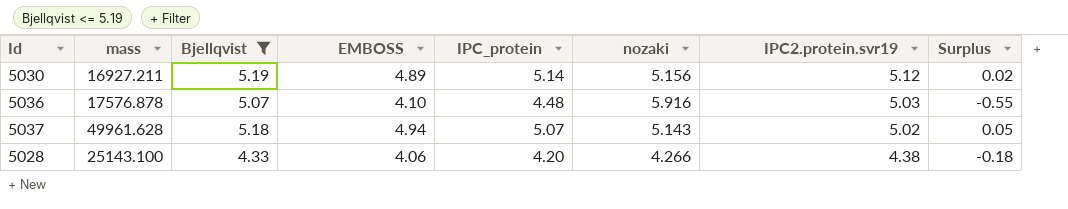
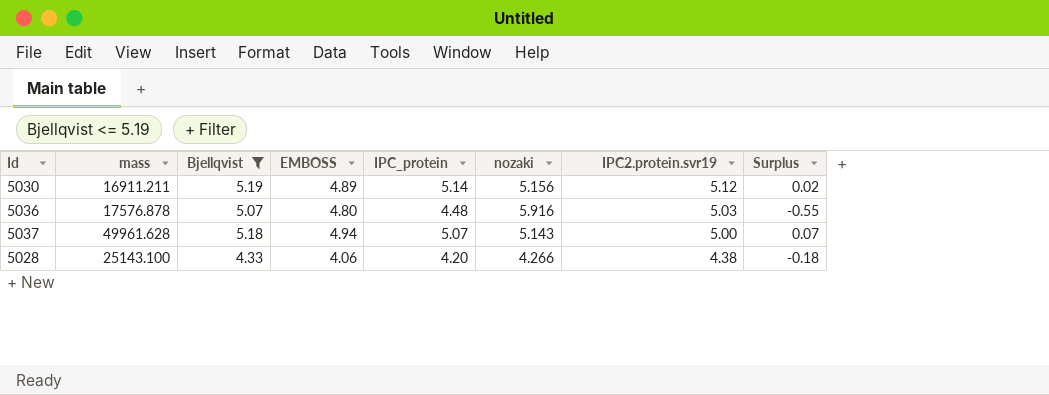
5030 | mass: 16927.211 -> 16911.211
5036 | EMBOSS: 4.10 -> 4.80
5037 | IPC2.protein.svr19: 5.02 -> 5.00
5037 | Surplus: 0.05 -> 0.07

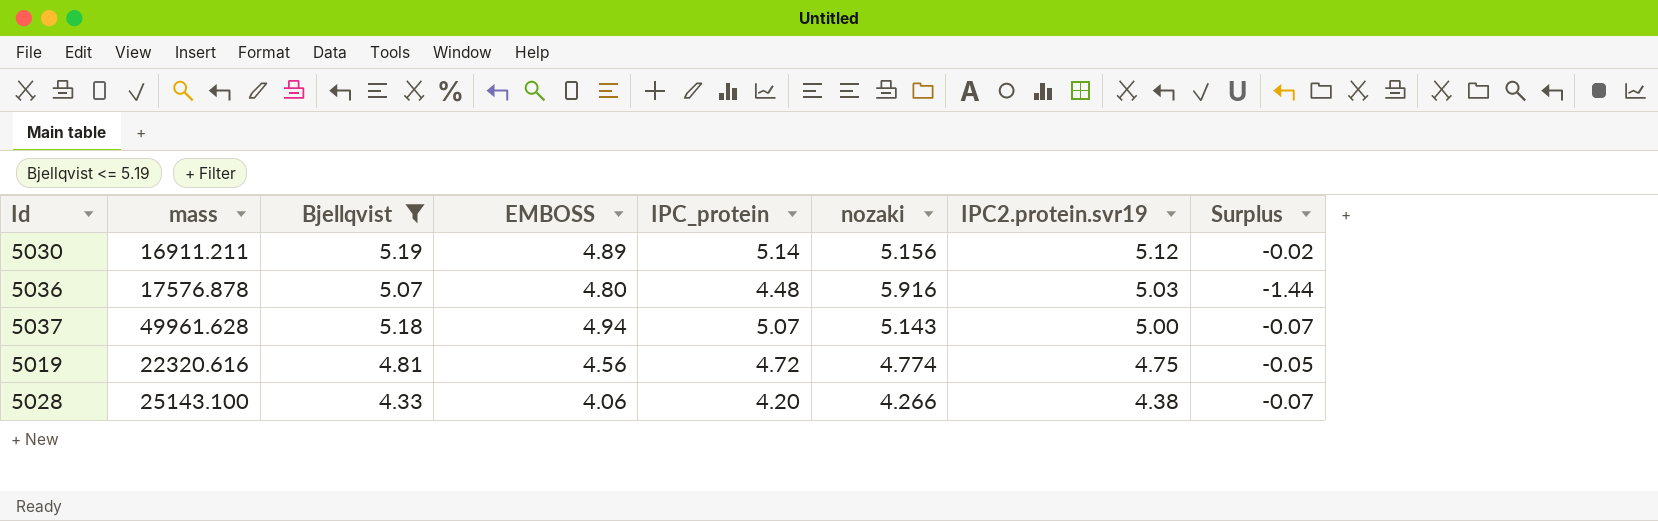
column Surplus | formula: [IPC_protein] - [IPC2.protein.svr19] -> [IPC_protein] - [nozaki]
row 5019: none -> 22320.616 | 4.81 | 4.56 | 4.72 | 4.774 | 4.75 | -0.05

